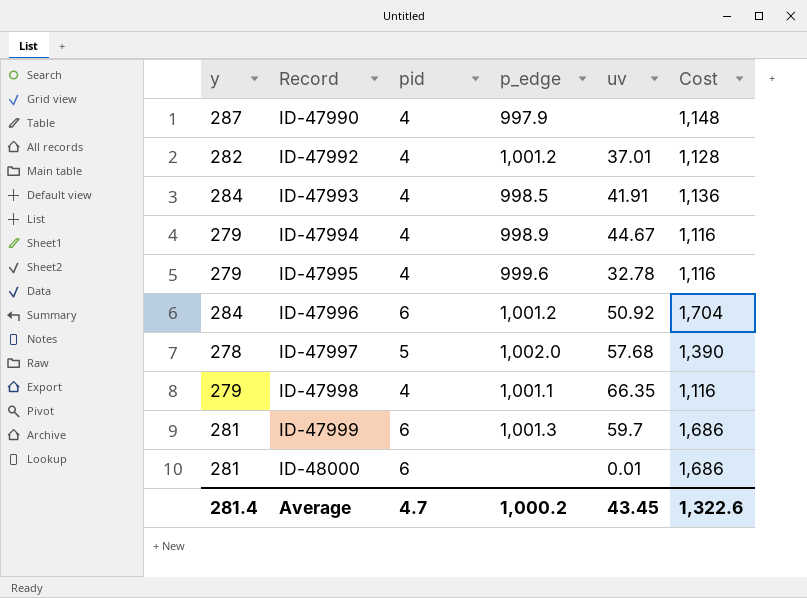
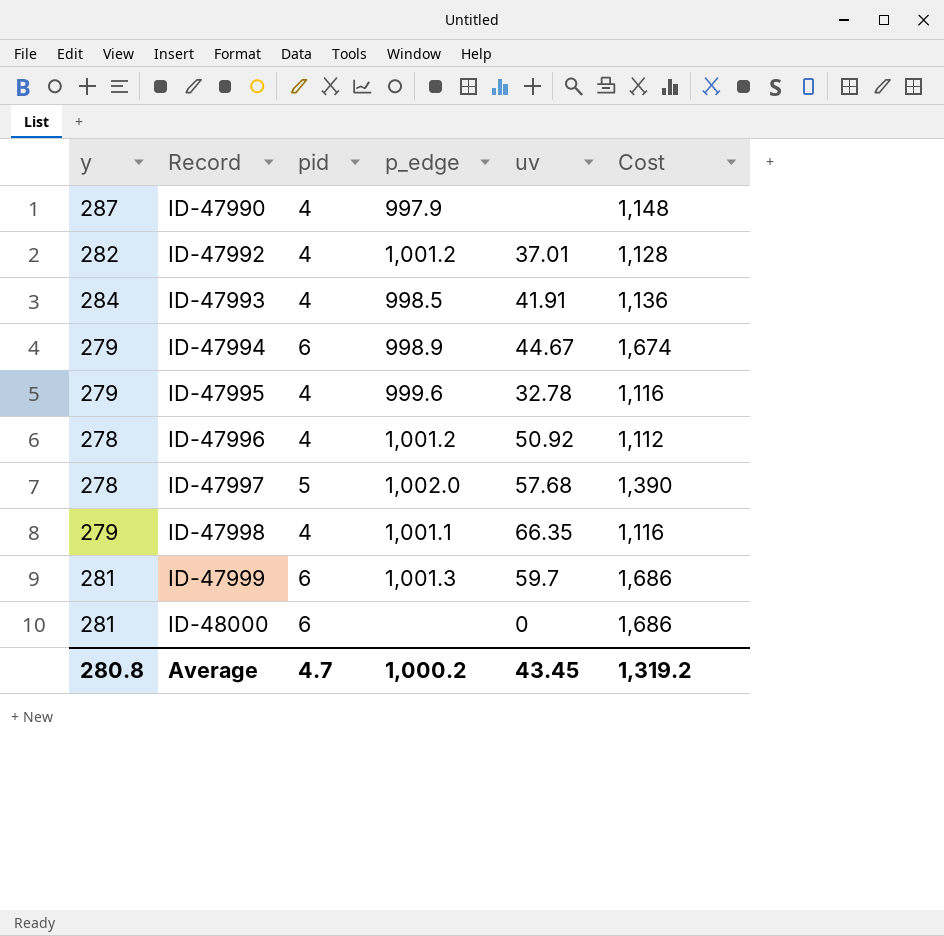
ID-47994 | pid: 4 -> 6
ID-47994 | Cost: 1,116 -> 1,674
ID-47996 | y: 284 -> 278
ID-47996 | pid: 6 -> 4
ID-47996 | Cost: 1,704 -> 1,112
ID-48000 | uv: 0.01 -> 0
Average | y: 281.4 -> 280.8
Average | Cost: 1,322.6 -> 1,319.2

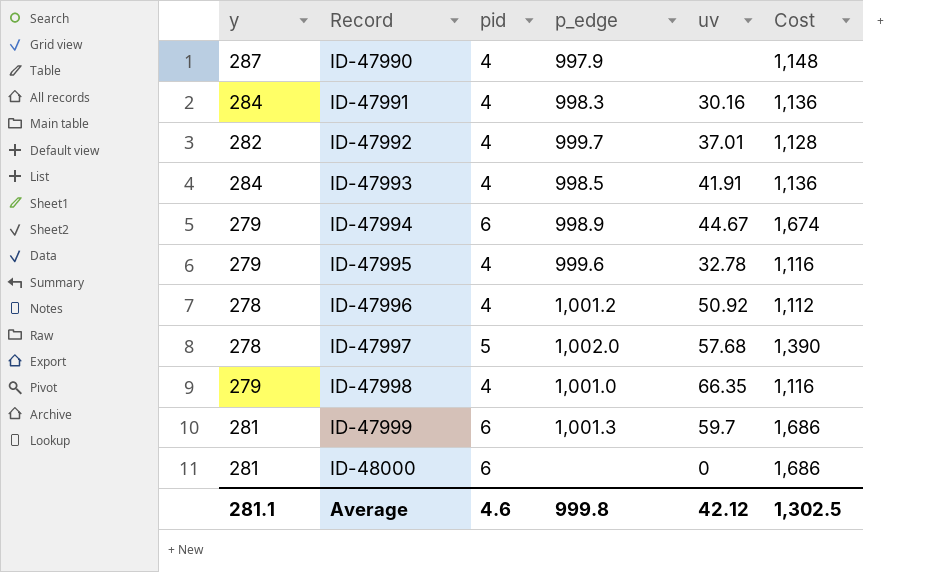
row ID-47991: none -> 284 | 4 | 998.3 | 30.16 | 1,136
ID-47992 | p_edge: 1,001.2 -> 999.7
ID-47998 | p_edge: 1,001.1 -> 1,001.0
Average | y: 280.8 -> 281.1
Average | pid: 4.7 -> 4.6
Average | p_edge: 1,000.2 -> 999.8
Average | uv: 43.45 -> 42.12
Average | Cost: 1,319.2 -> 1,302.5

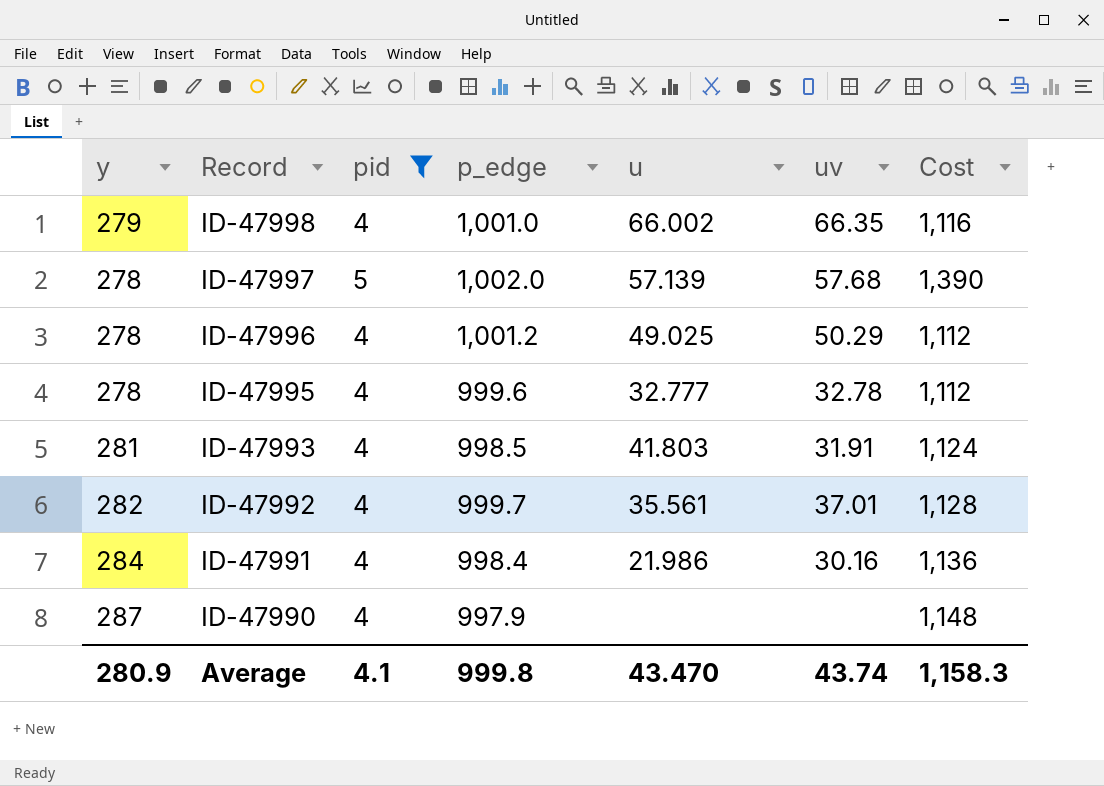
filter: none -> pid != 6
row order: Record ascending -> Record descending
column u | position: none -> 5
ID-47996 | uv: 50.92 -> 50.29
ID-47995 | y: 279 -> 278
ID-47995 | Cost: 1,116 -> 1,112
ID-47993 | y: 284 -> 281
ID-47993 | uv: 41.91 -> 31.91
ID-47993 | Cost: 1,136 -> 1,124
ID-47991 | p_edge: 998.3 -> 998.4
Average | y: 281.1 -> 280.9
Average | pid: 4.6 -> 4.1
Average | uv: 42.12 -> 43.74
Average | Cost: 1,302.5 -> 1,158.3

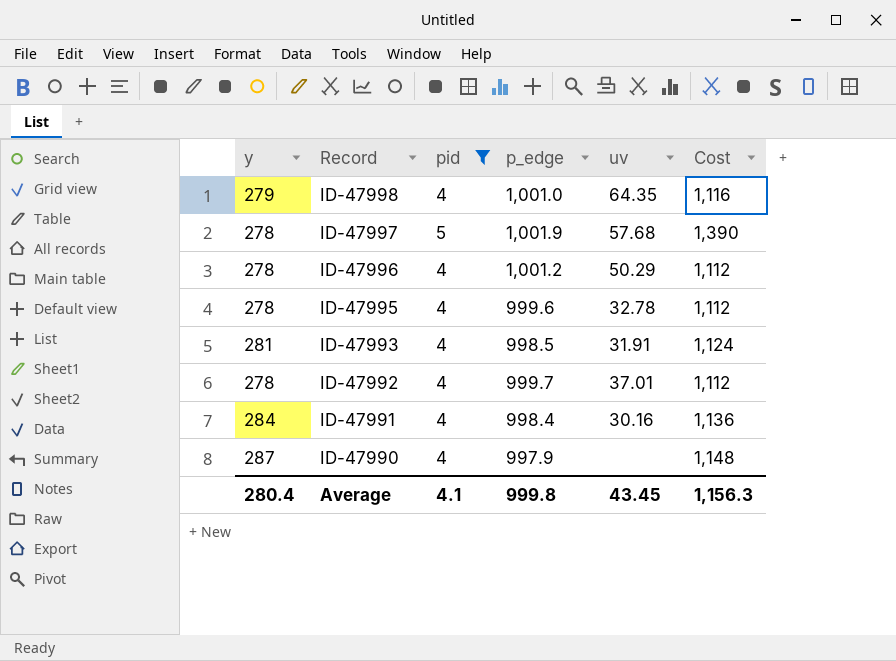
column u | position: 5 -> none
ID-47998 | uv: 66.35 -> 64.35
ID-47997 | p_edge: 1,002.0 -> 1,001.9
ID-47992 | y: 282 -> 278
ID-47992 | Cost: 1,128 -> 1,112
Average | y: 280.9 -> 280.4
Average | uv: 43.74 -> 43.45
Average | Cost: 1,158.3 -> 1,156.3

